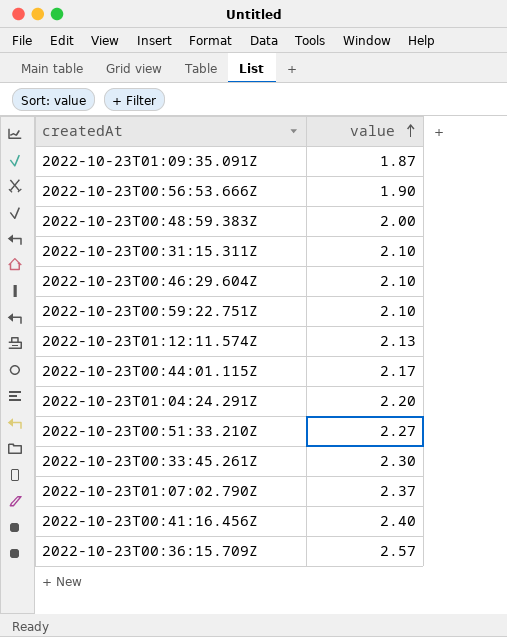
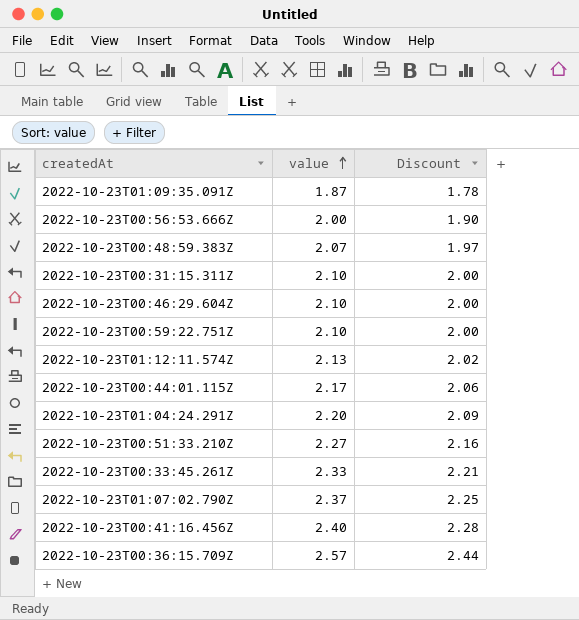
column Discount | formula: none -> [value] * 0.95
2022-10-23T00:56:53.666Z | value: 1.90 -> 2.00
2022-10-23T00:48:59.383Z | value: 2.00 -> 2.07
2022-10-23T00:33:45.261Z | value: 2.30 -> 2.33

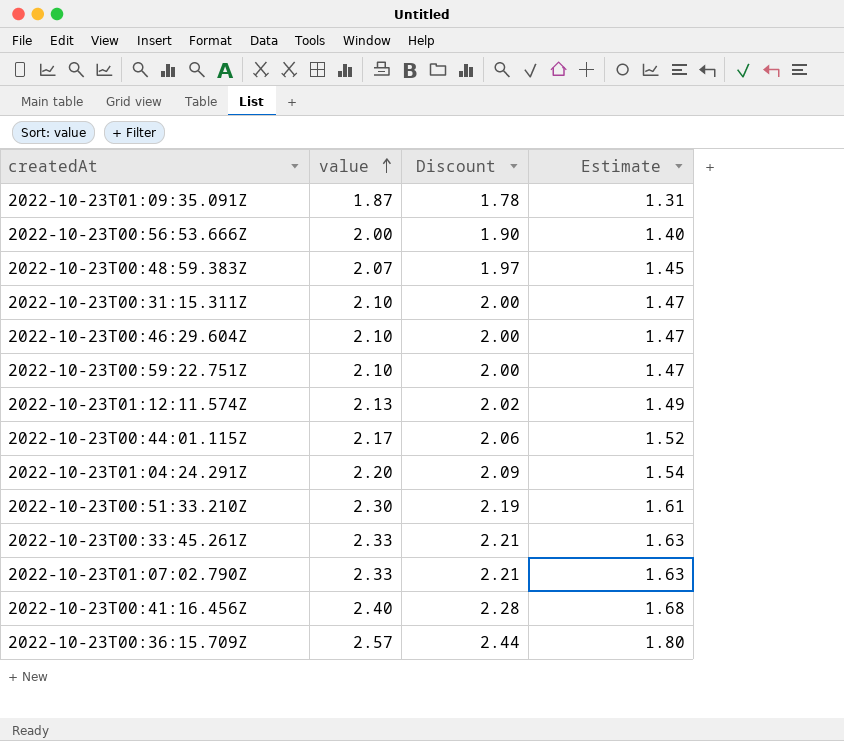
column Estimate | formula: none -> [value] * 0.7
2022-10-23T00:51:33.210Z | value: 2.27 -> 2.30
2022-10-23T00:51:33.210Z | Discount: 2.16 -> 2.19
2022-10-23T01:07:02.790Z | value: 2.37 -> 2.33
2022-10-23T01:07:02.790Z | Discount: 2.25 -> 2.21

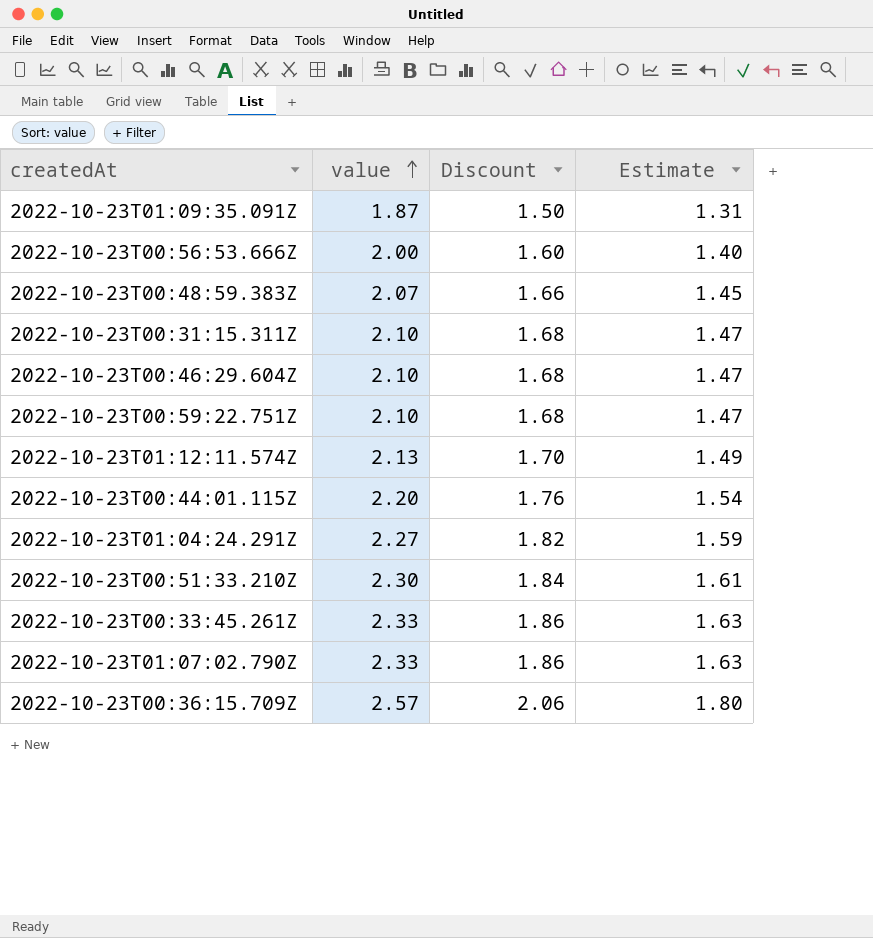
column Discount | formula: [value] * 0.95 -> [value] * 0.8
row 2022-10-23T00:41:16.456Z: 2.40 | 2.28 | 1.68 -> none
2022-10-23T00:44:01.115Z | value: 2.17 -> 2.20
2022-10-23T00:44:01.115Z | Estimate: 1.52 -> 1.54
2022-10-23T01:04:24.291Z | value: 2.20 -> 2.27
2022-10-23T01:04:24.291Z | Estimate: 1.54 -> 1.59

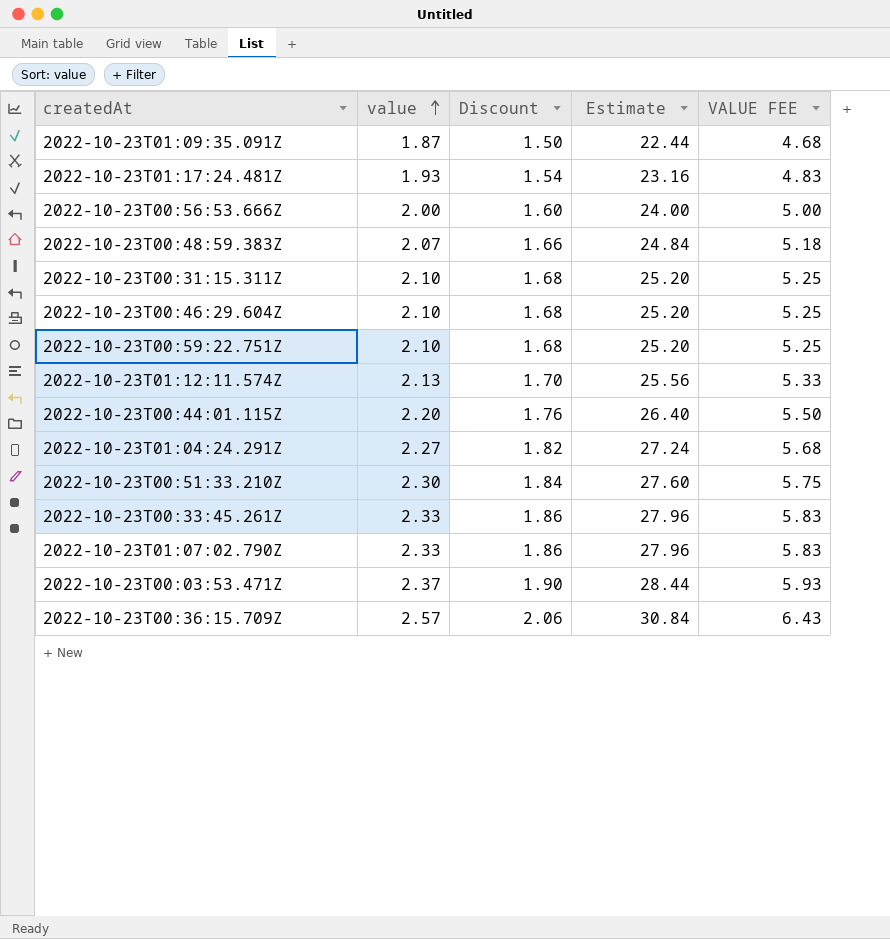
column Estimate | formula: [value] * 0.7 -> [value] * 12
column VALUE FEE | formula: none -> [value] * 2.5
row 2022-10-23T01:17:24.481Z: none -> 1.93 | 1.54 | 23.16 | 4.83
row 2022-10-23T00:03:53.471Z: none -> 2.37 | 1.90 | 28.44 | 5.93

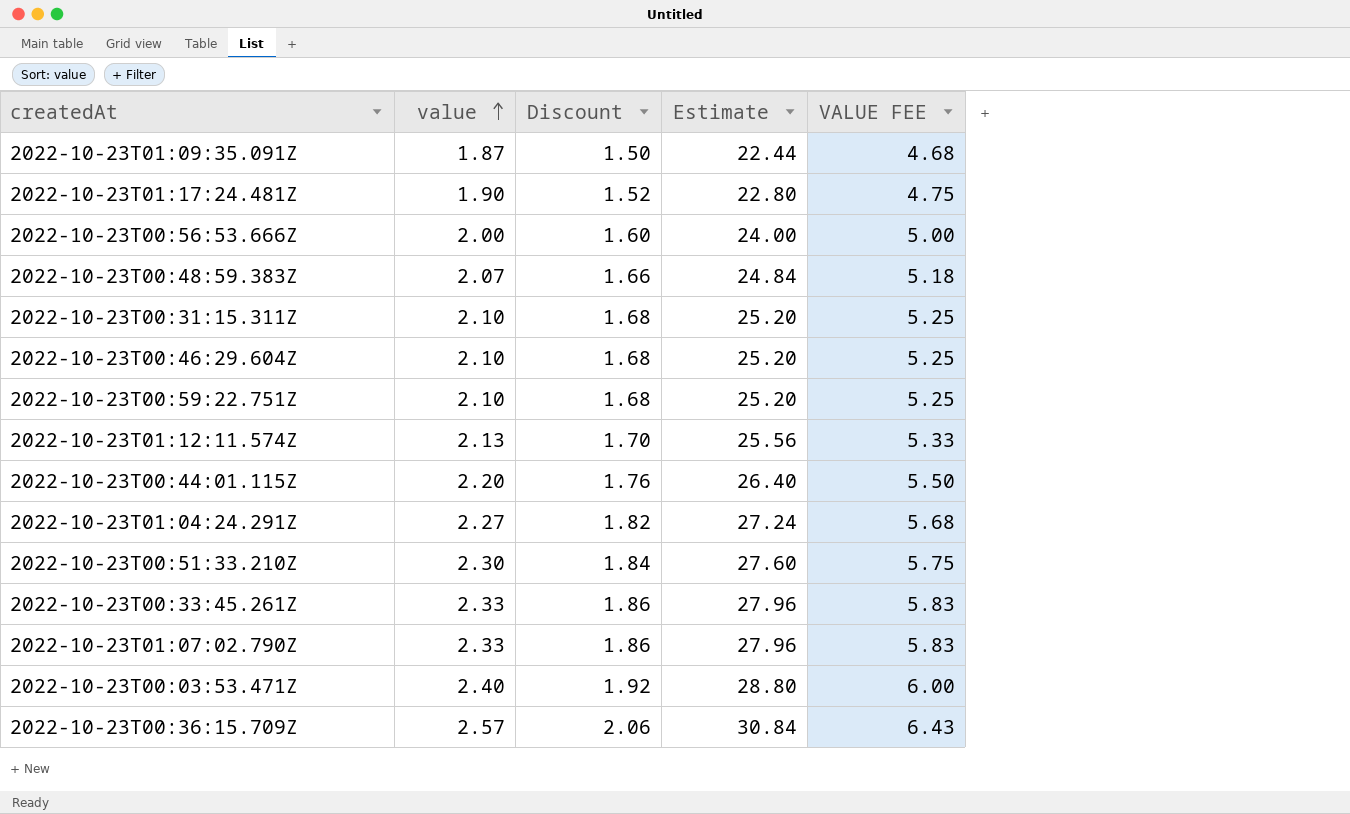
2022-10-23T01:17:24.481Z | value: 1.93 -> 1.90
2022-10-23T01:17:24.481Z | Discount: 1.54 -> 1.52
2022-10-23T01:17:24.481Z | Estimate: 23.16 -> 22.80
2022-10-23T01:17:24.481Z | VALUE FEE: 4.83 -> 4.75
2022-10-23T00:03:53.471Z | value: 2.37 -> 2.40
2022-10-23T00:03:53.471Z | Discount: 1.90 -> 1.92
2022-10-23T00:03:53.471Z | Estimate: 28.44 -> 28.80
2022-10-23T00:03:53.471Z | VALUE FEE: 5.93 -> 6.00

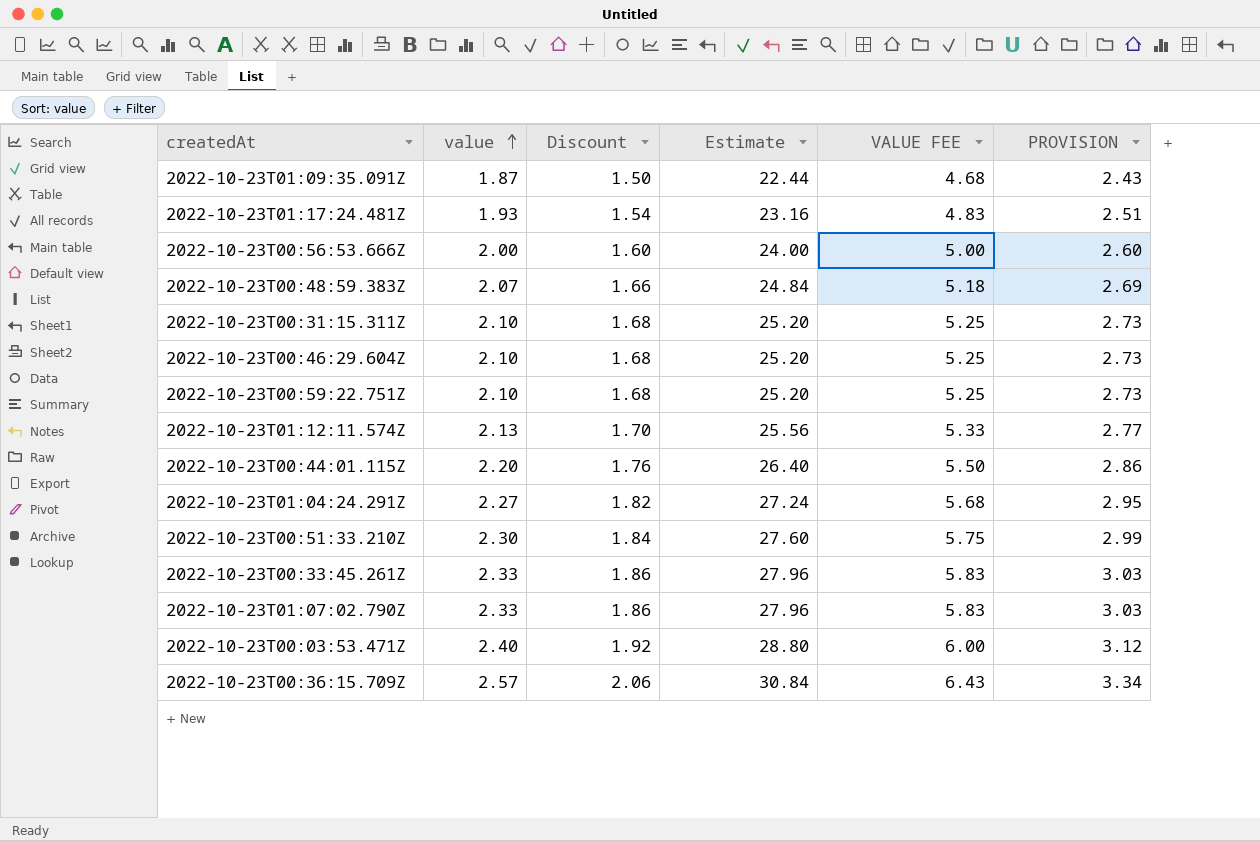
column PROVISION | formula: none -> [value] * 1.3
2022-10-23T01:17:24.481Z | value: 1.90 -> 1.93
2022-10-23T01:17:24.481Z | Discount: 1.52 -> 1.54
2022-10-23T01:17:24.481Z | Estimate: 22.80 -> 23.16
2022-10-23T01:17:24.481Z | VALUE FEE: 4.75 -> 4.83

